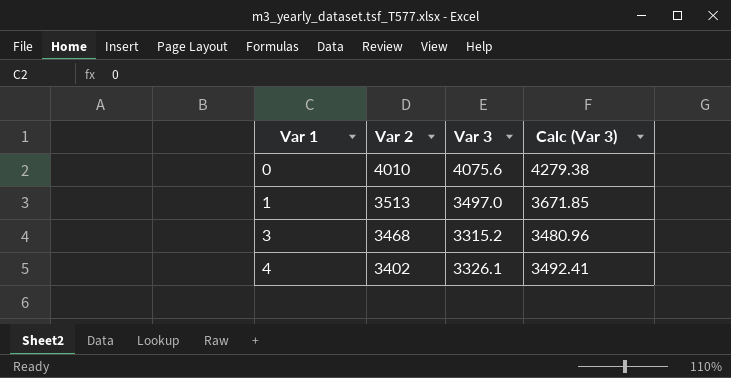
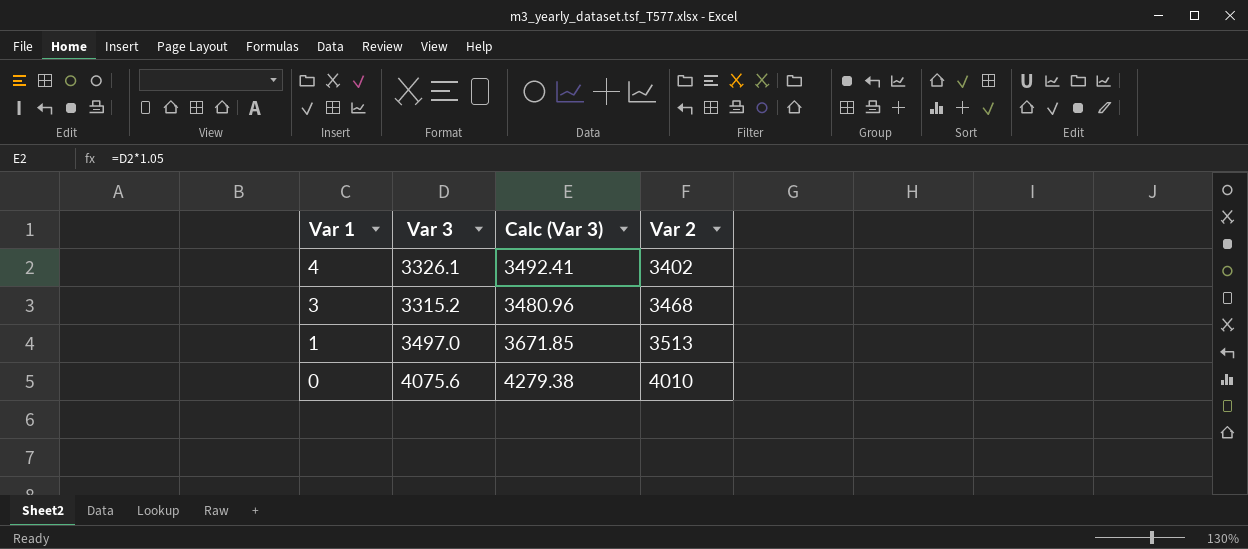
row order: Var 1 ascending -> Var 1 descending
column Var 2 | position: 2 -> 4

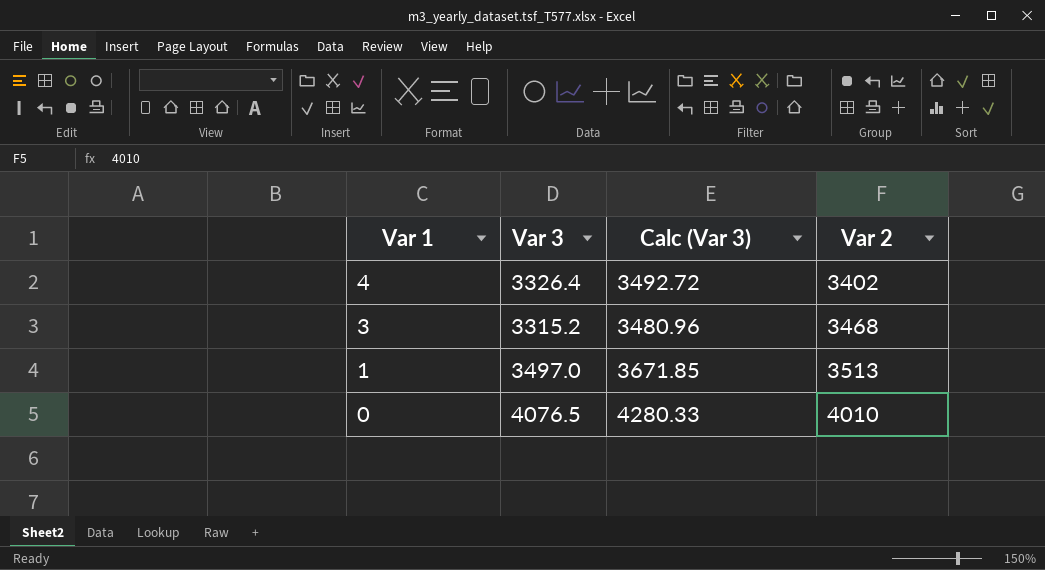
4 | Var 3: 3326.1 -> 3326.4
4 | Calc (Var 3): 3492.41 -> 3492.72
0 | Var 3: 4075.6 -> 4076.5
0 | Calc (Var 3): 4279.38 -> 4280.33

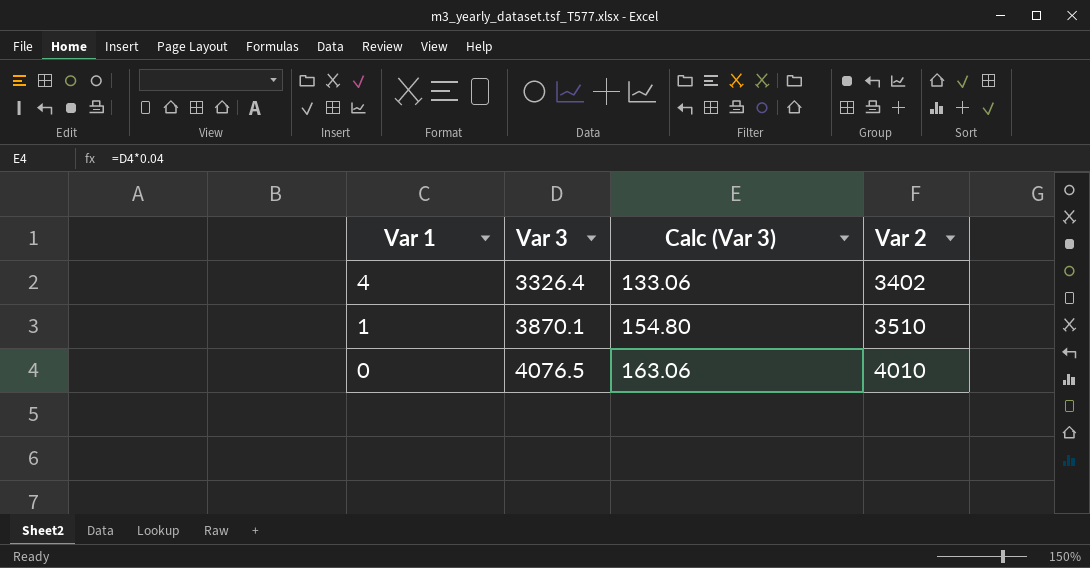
column Calc (Var 3) | formula: [Var 3] * 1.05 -> [Var 3] * 0.04
row 3: 3315.2 | 3480.96 | 3468 -> none
1 | Var 3: 3497.0 -> 3870.1
1 | Var 2: 3513 -> 3510

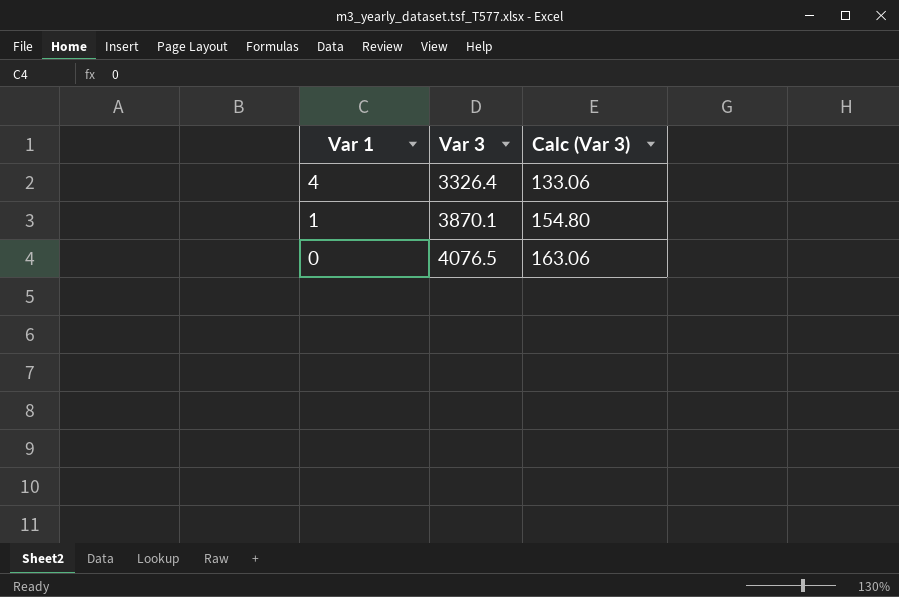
column Var 2 | position: 4 -> none

